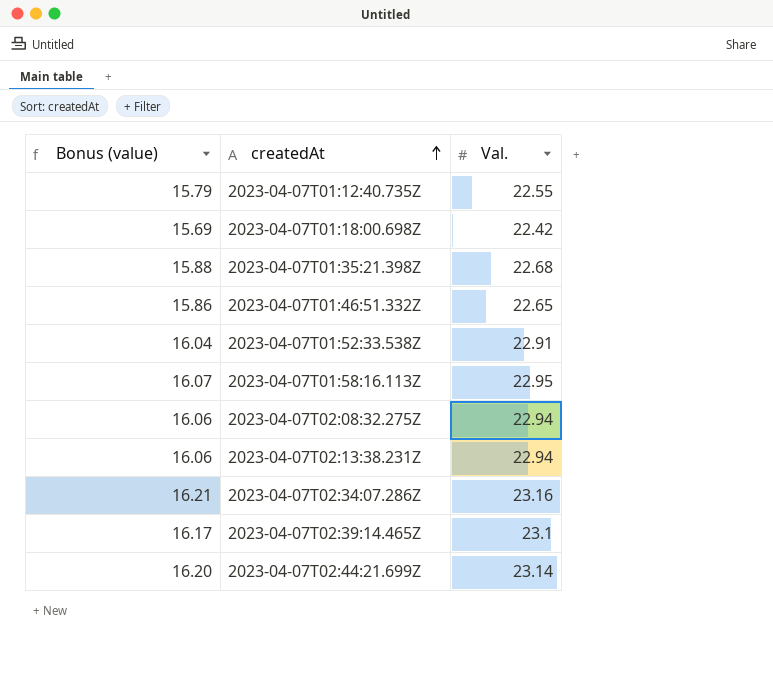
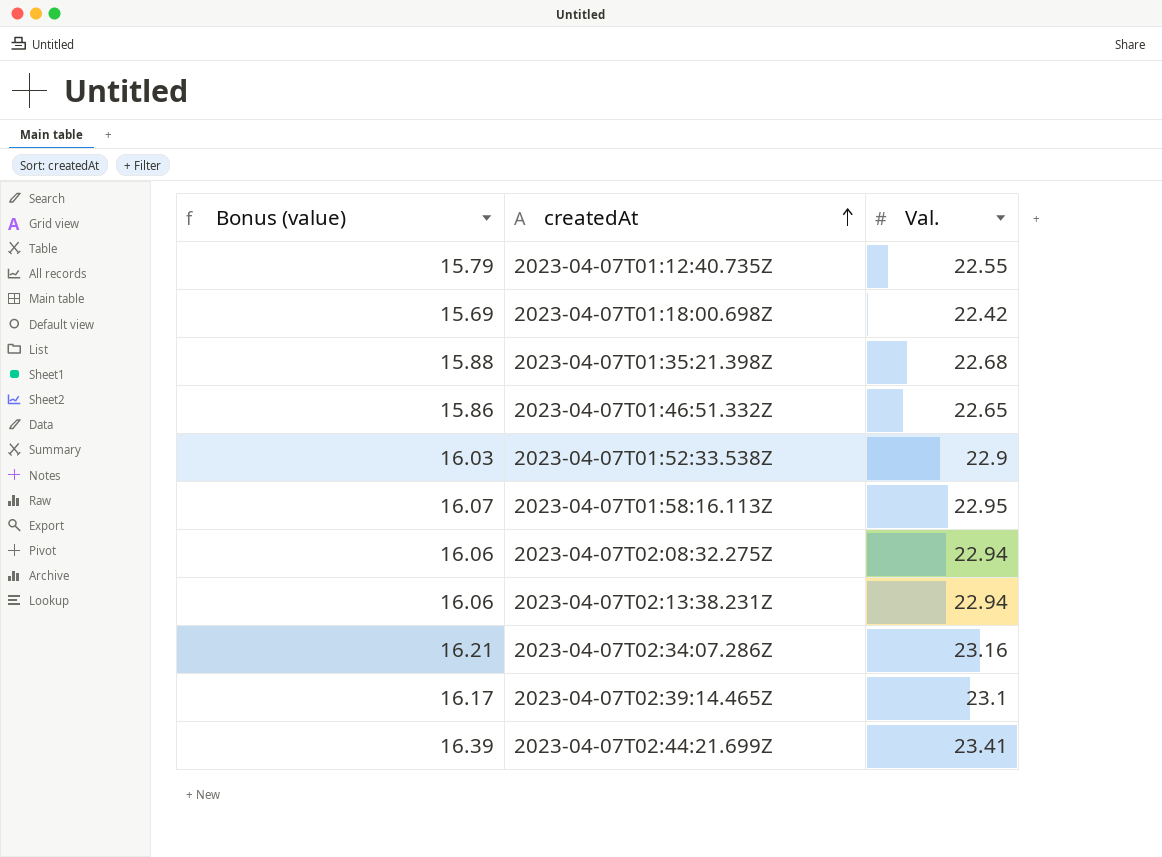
2023-04-07T01:52:33.538Z | Bonus (value): 16.04 -> 16.03
2023-04-07T01:52:33.538Z | Val.: 22.91 -> 22.9
2023-04-07T02:44:21.699Z | Bonus (value): 16.20 -> 16.39
2023-04-07T02:44:21.699Z | Val.: 23.14 -> 23.41

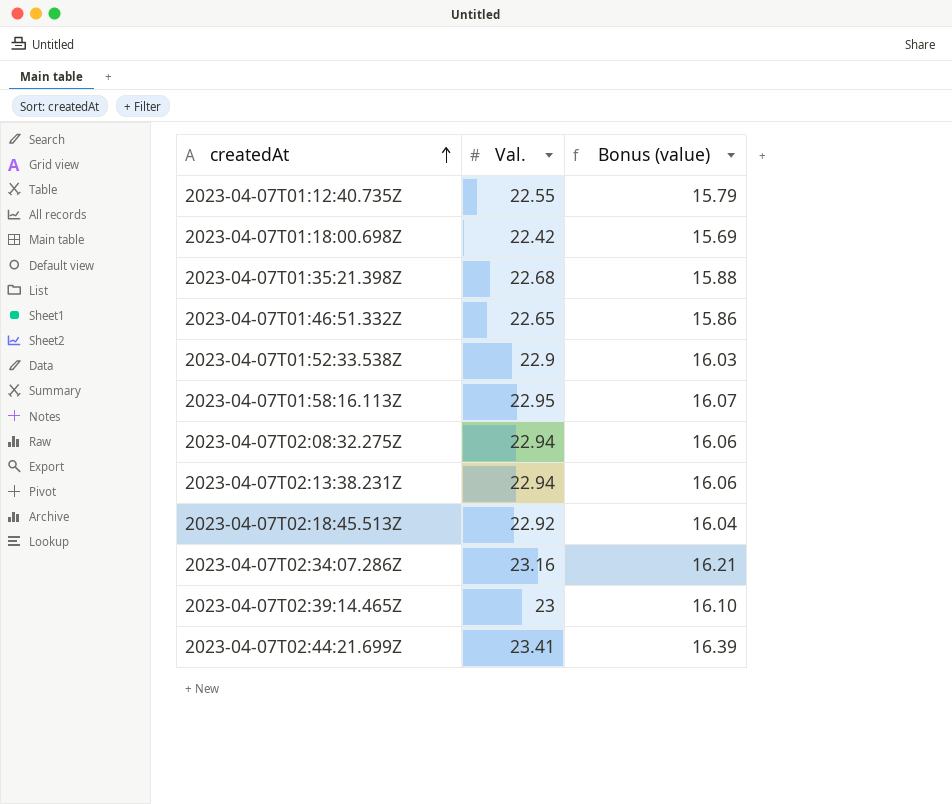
column Bonus (value) | position: 1 -> 3
row 2023-04-07T02:18:45.513Z: none -> 22.92 | 16.04
2023-04-07T02:39:14.465Z | Val.: 23.1 -> 23
2023-04-07T02:39:14.465Z | Bonus (value): 16.17 -> 16.10

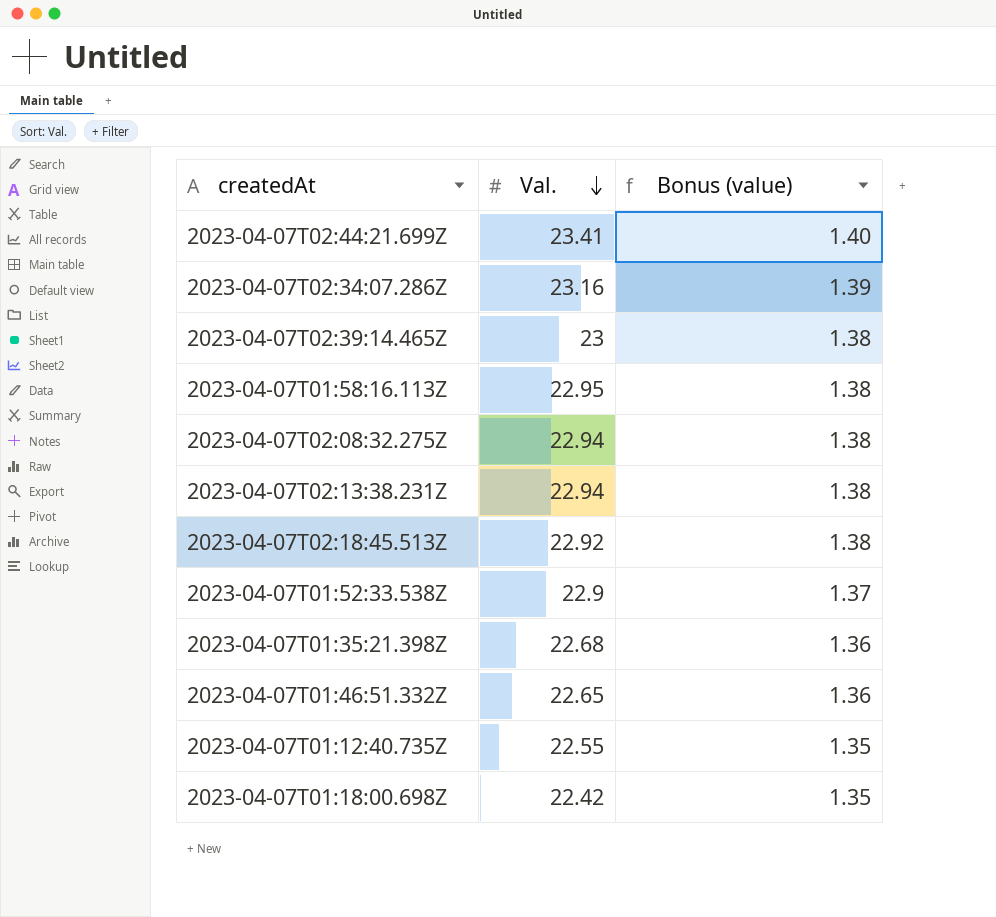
row order: createdAt ascending -> Val. descending
column Bonus (value) | formula: [Val.] * 0.7 -> [Val.] * 0.06

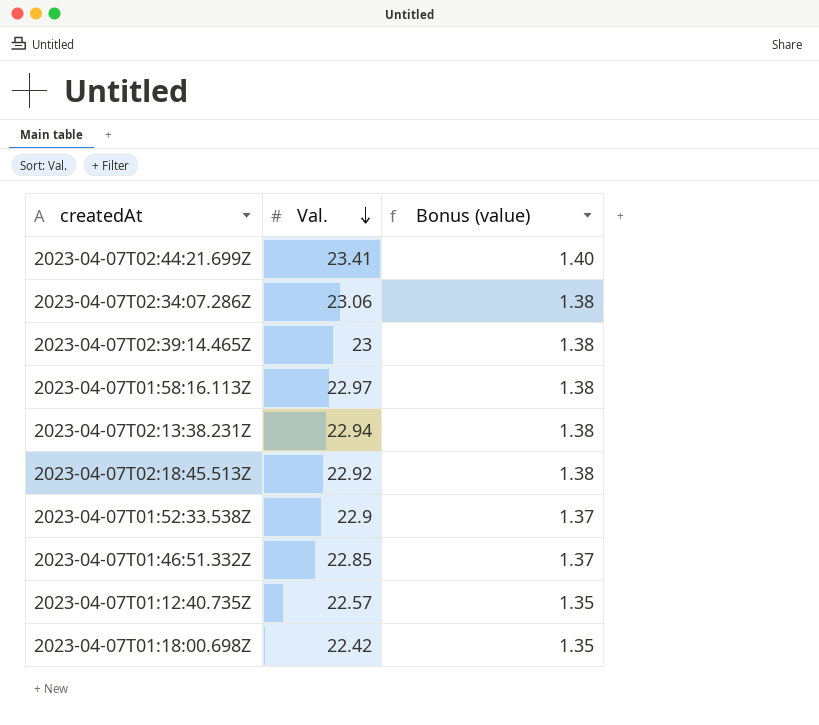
row 2023-04-07T02:08:32.275Z: 22.94 | 1.38 -> none
row 2023-04-07T01:35:21.398Z: 22.68 | 1.36 -> none
2023-04-07T02:34:07.286Z | Val.: 23.16 -> 23.06
2023-04-07T02:34:07.286Z | Bonus (value): 1.39 -> 1.38
2023-04-07T01:58:16.113Z | Val.: 22.95 -> 22.97
2023-04-07T01:46:51.332Z | Val.: 22.65 -> 22.85
2023-04-07T01:46:51.332Z | Bonus (value): 1.36 -> 1.37
2023-04-07T01:12:40.735Z | Val.: 22.55 -> 22.57

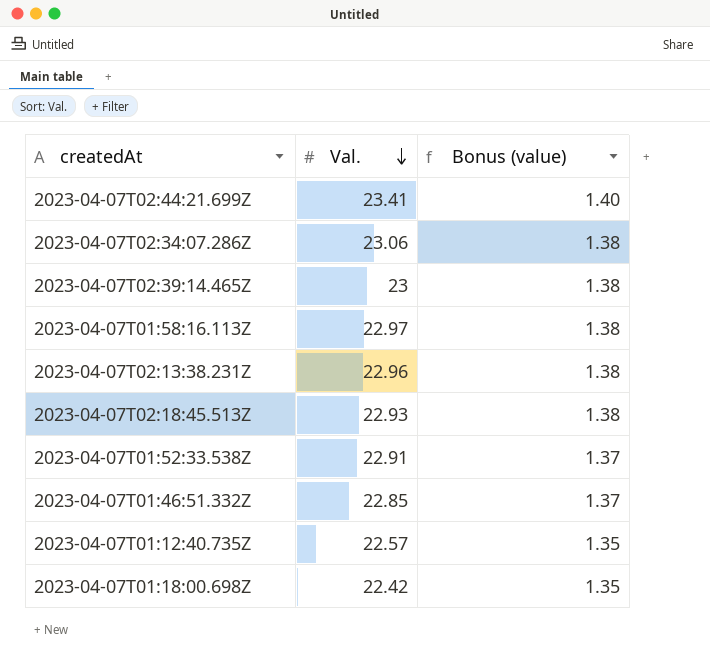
2023-04-07T02:13:38.231Z | Val.: 22.94 -> 22.96
2023-04-07T02:18:45.513Z | Val.: 22.92 -> 22.93
2023-04-07T01:52:33.538Z | Val.: 22.9 -> 22.91

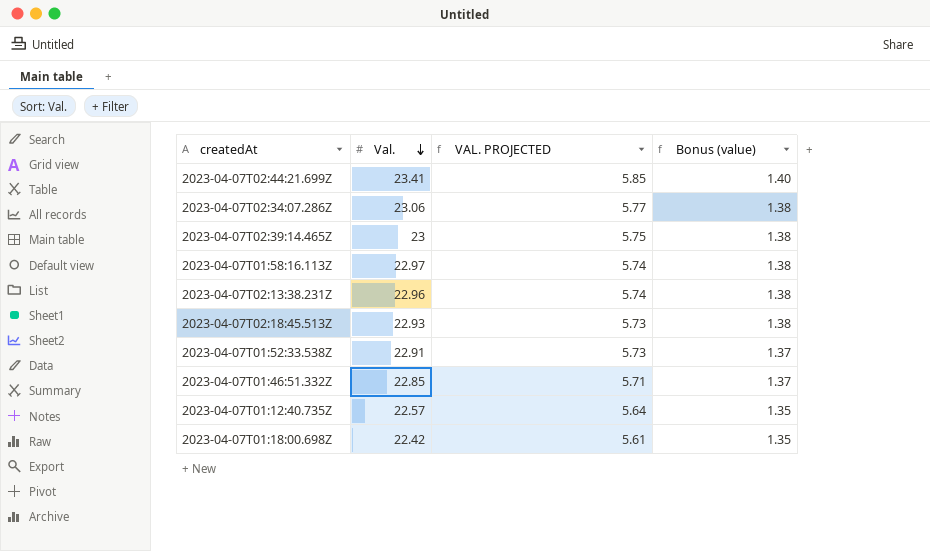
column VAL. PROJECTED | formula: none -> [Val.] * 0.25

